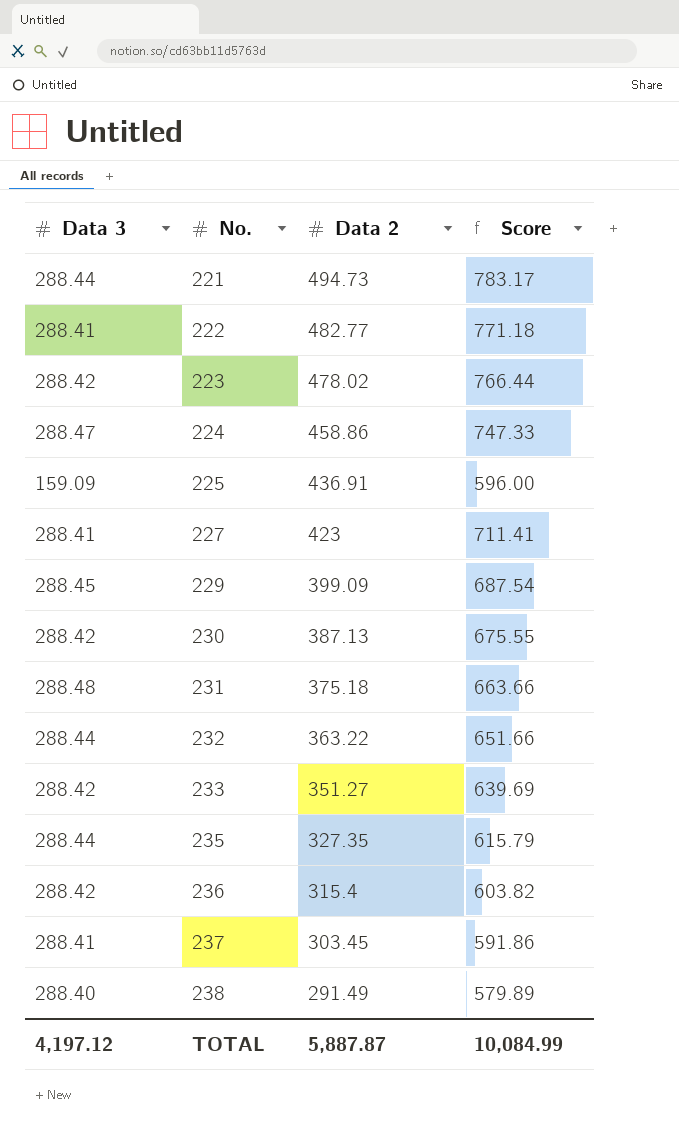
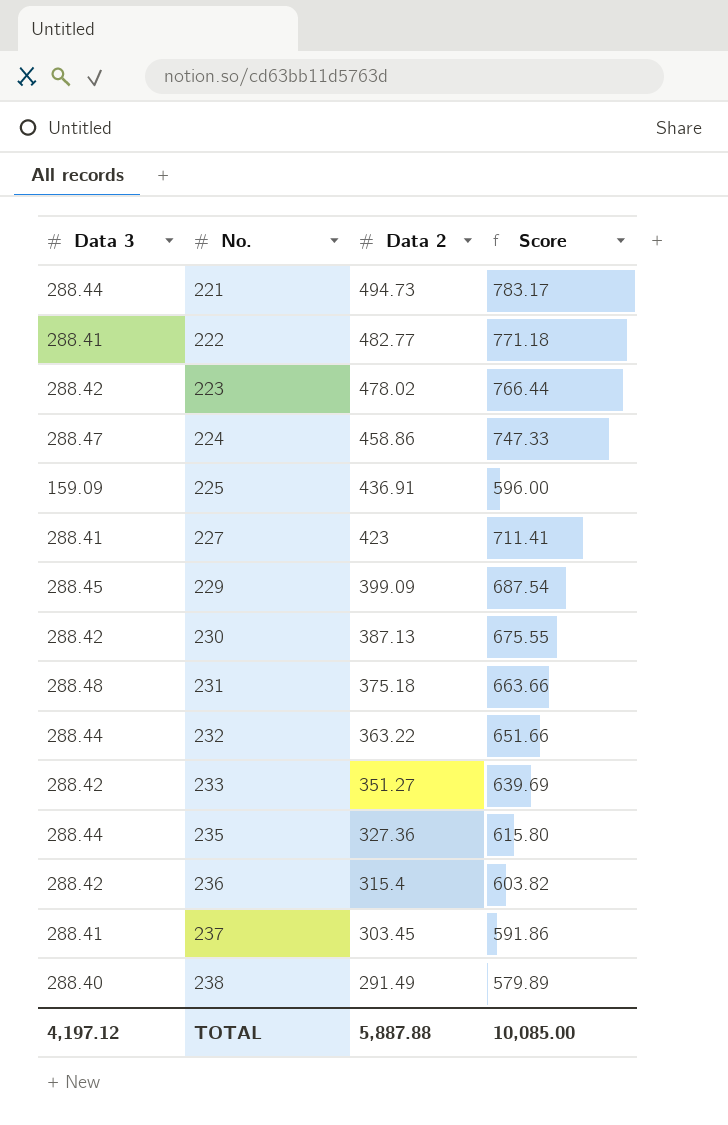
235 | Data 2: 327.35 -> 327.36
235 | Score: 615.79 -> 615.80
TOTAL | Data 2: 5,887.87 -> 5,887.88
TOTAL | Score: 10,084.99 -> 10,085.00

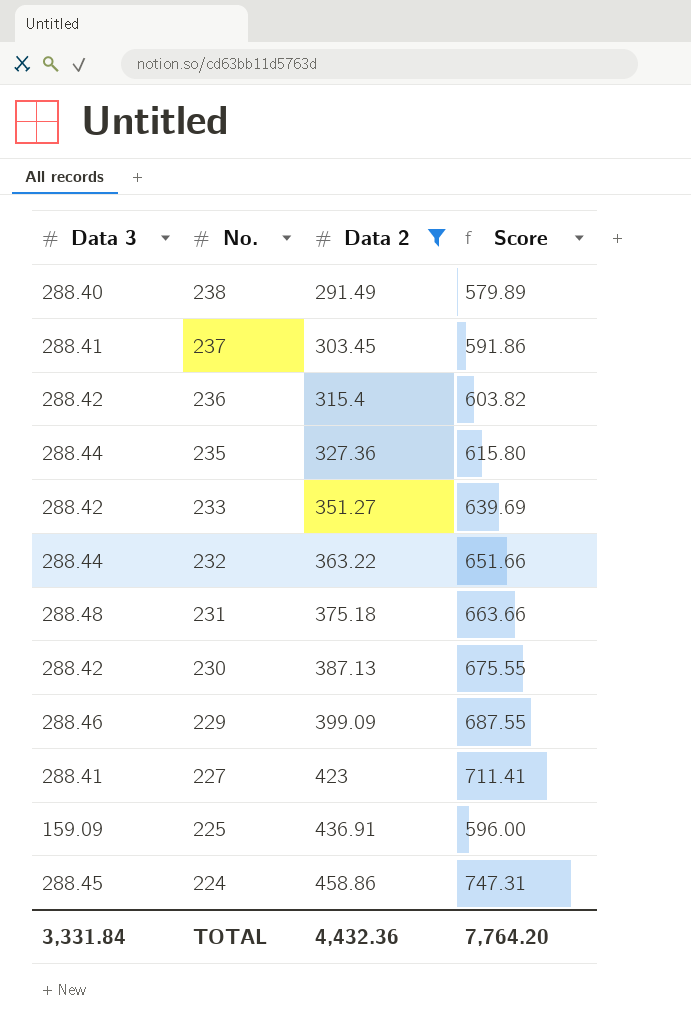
filter: none -> Data 2 <= 458.86
row order: No. ascending -> No. descending
229 | Data 3: 288.45 -> 288.46
229 | Score: 687.54 -> 687.55
224 | Data 3: 288.47 -> 288.45
224 | Score: 747.33 -> 747.31
TOTAL | Data 3: 4,197.12 -> 3,331.84
TOTAL | Data 2: 5,887.88 -> 4,432.36
TOTAL | Score: 10,085.00 -> 7,764.20

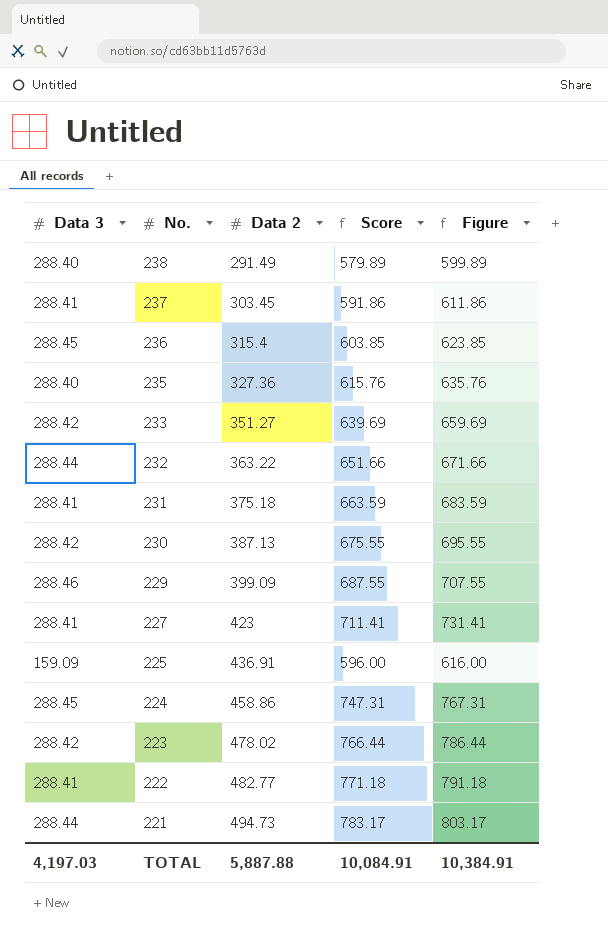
filter: Data 2 <= 458.86 -> none
column Figure | formula: none -> [Score] + 20
236 | Data 3: 288.42 -> 288.45
236 | Score: 603.82 -> 603.85
235 | Data 3: 288.44 -> 288.40
235 | Score: 615.80 -> 615.76
231 | Data 3: 288.48 -> 288.41
231 | Score: 663.66 -> 663.59
TOTAL | Data 3: 3,331.84 -> 4,197.03
TOTAL | Data 2: 4,432.36 -> 5,887.88
TOTAL | Score: 7,764.20 -> 10,084.91

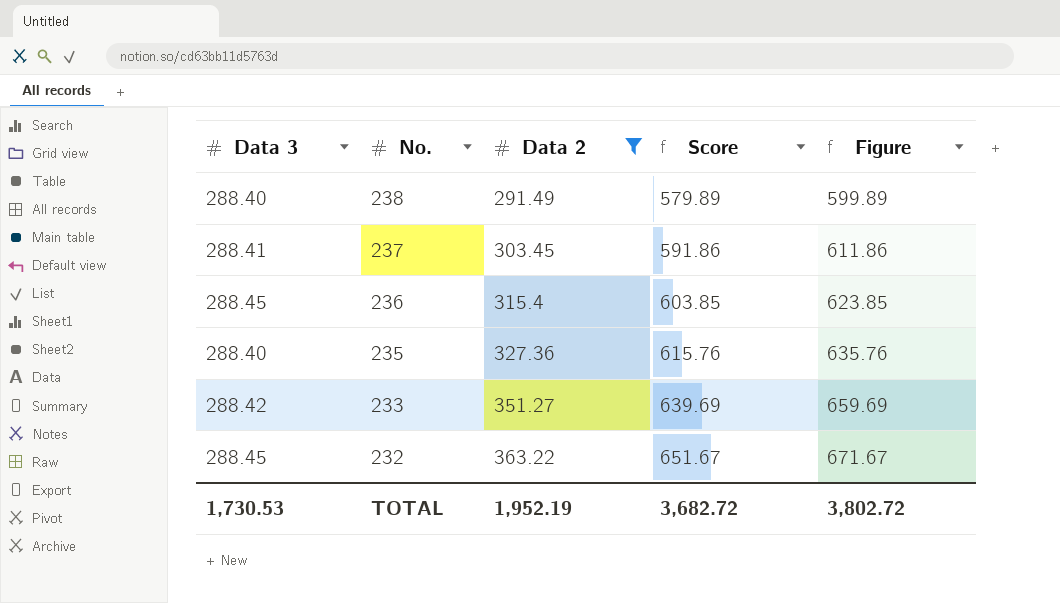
filter: none -> Data 2 <= 363.22
232 | Data 3: 288.44 -> 288.45
232 | Score: 651.66 -> 651.67
232 | Figure: 671.66 -> 671.67
TOTAL | Data 3: 4,197.03 -> 1,730.53
TOTAL | Data 2: 5,887.88 -> 1,952.19
TOTAL | Score: 10,084.91 -> 3,682.72
TOTAL | Figure: 10,384.91 -> 3,802.72

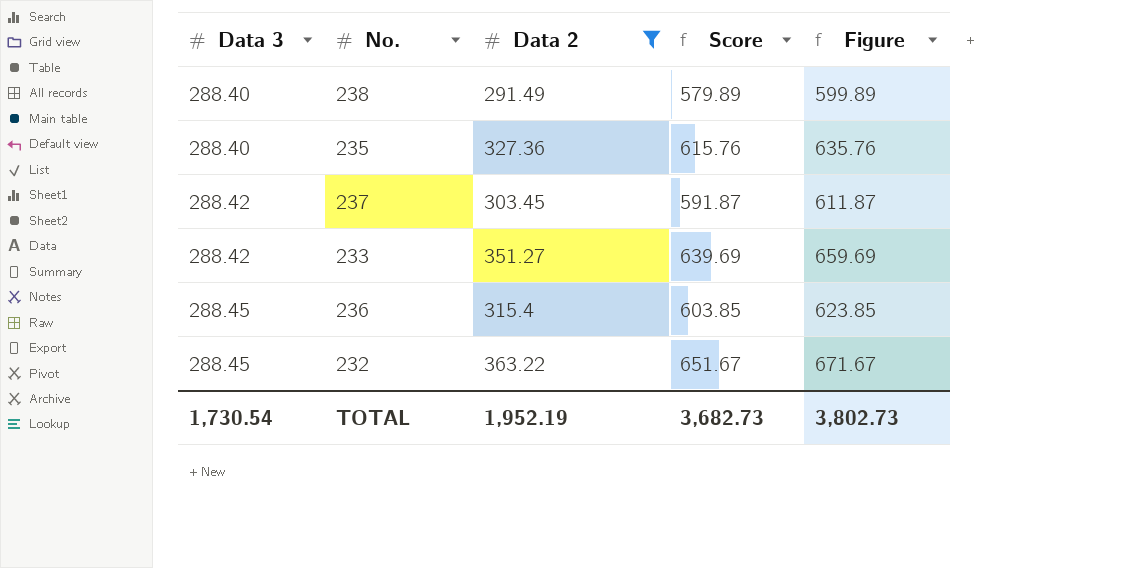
row order: No. descending -> Data 3 ascending
237 | Data 3: 288.41 -> 288.42
237 | Score: 591.86 -> 591.87
237 | Figure: 611.86 -> 611.87
TOTAL | Data 3: 1,730.53 -> 1,730.54
TOTAL | Score: 3,682.72 -> 3,682.73
TOTAL | Figure: 3,802.72 -> 3,802.73

